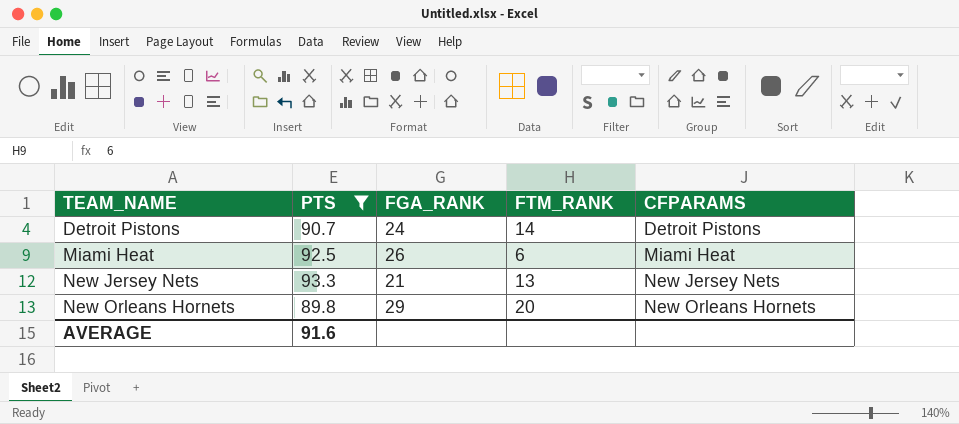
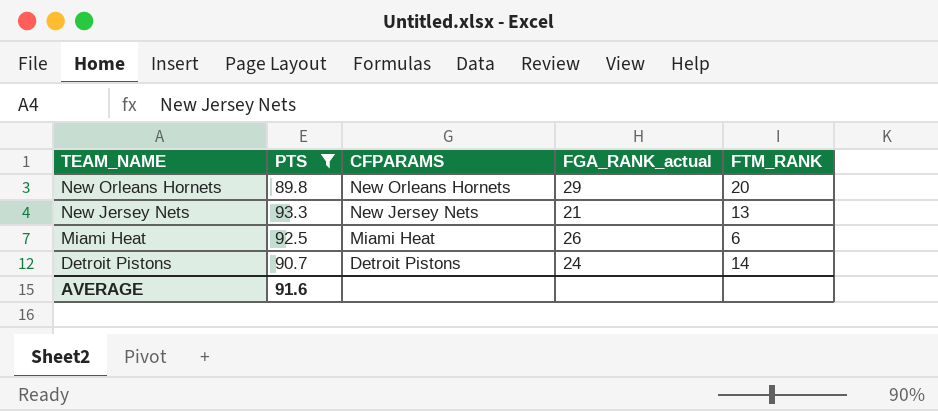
row order: TEAM_NAME ascending -> TEAM_NAME descending
column CFPARAMS | position: 5 -> 3
column name: FGA_RANK -> FGA_RANK_actual

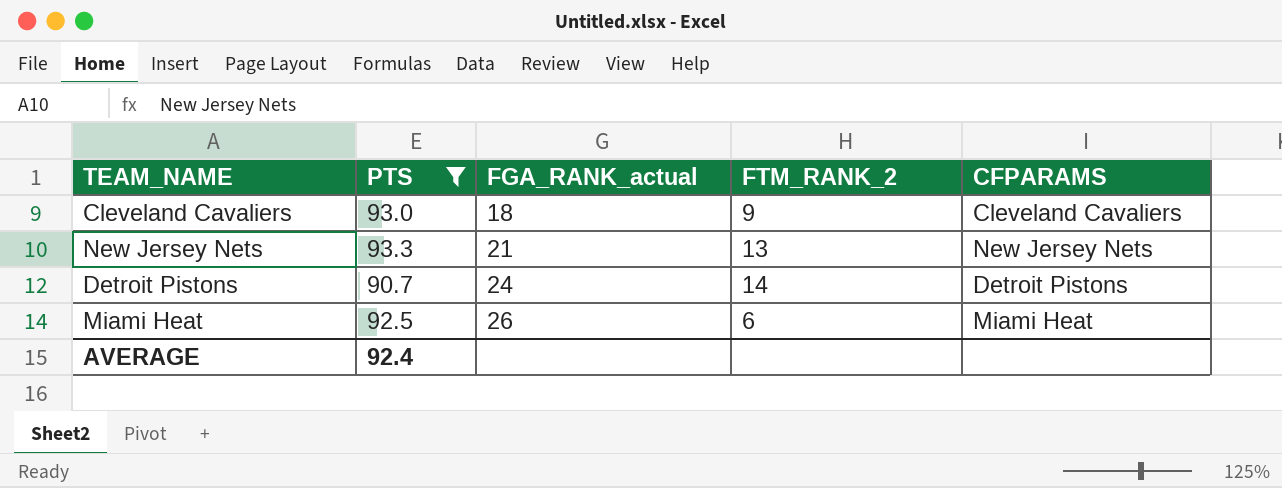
row order: TEAM_NAME descending -> FGA_RANK_actual ascending
column name: FTM_RANK -> FTM_RANK_2
column CFPARAMS | position: 3 -> 5
row New Orleans Hornets: 89.8 | New Orleans Hornets | 29 | 20 -> none
row Cleveland Cavaliers: none -> 93.0 | 18 | 9 | Cleveland Cavaliers
AVERAGE | PTS: 91.6 -> 92.4

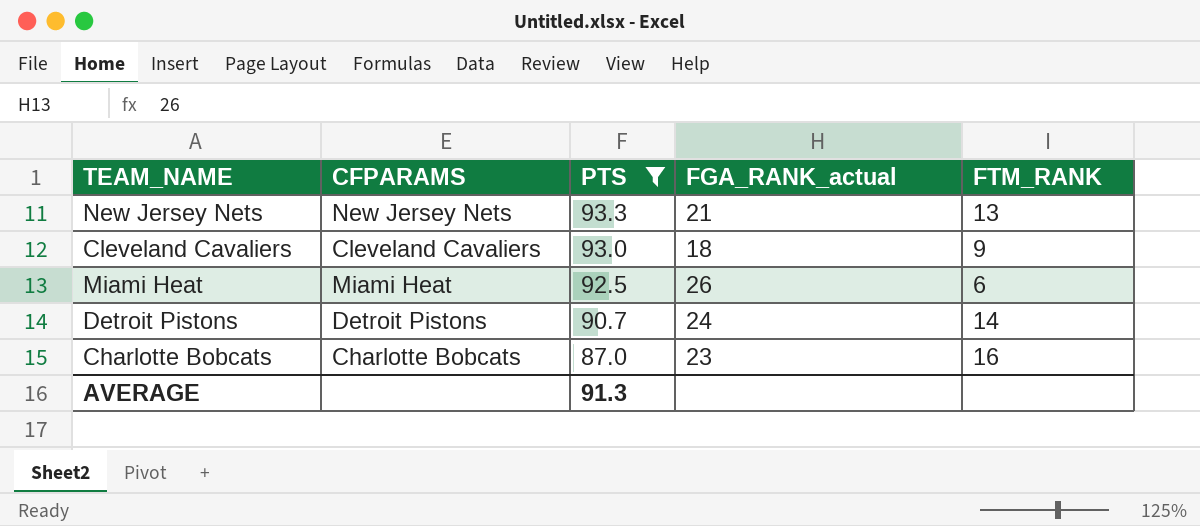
row order: FGA_RANK_actual ascending -> PTS descending
column CFPARAMS | position: 5 -> 2
column name: FTM_RANK_2 -> FTM_RANK
row Charlotte Bobcats: none -> Charlotte Bobcats | 87.0 | 23 | 16
AVERAGE | PTS: 92.4 -> 91.3

